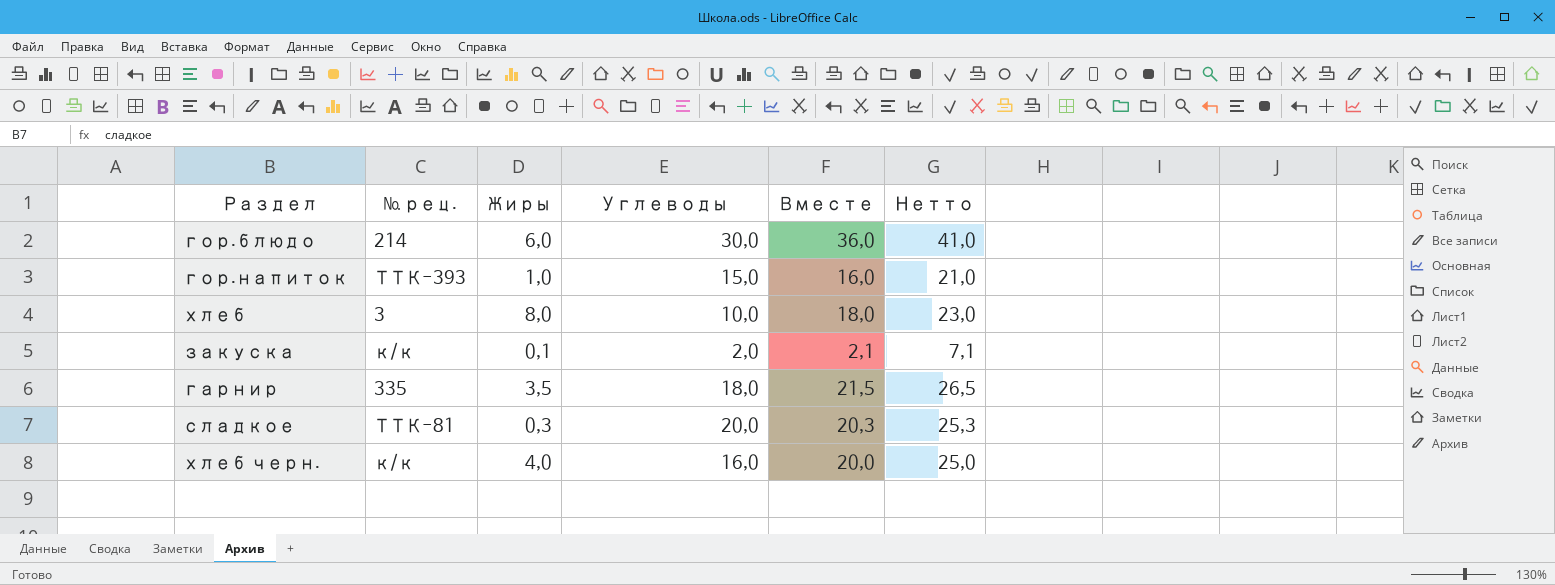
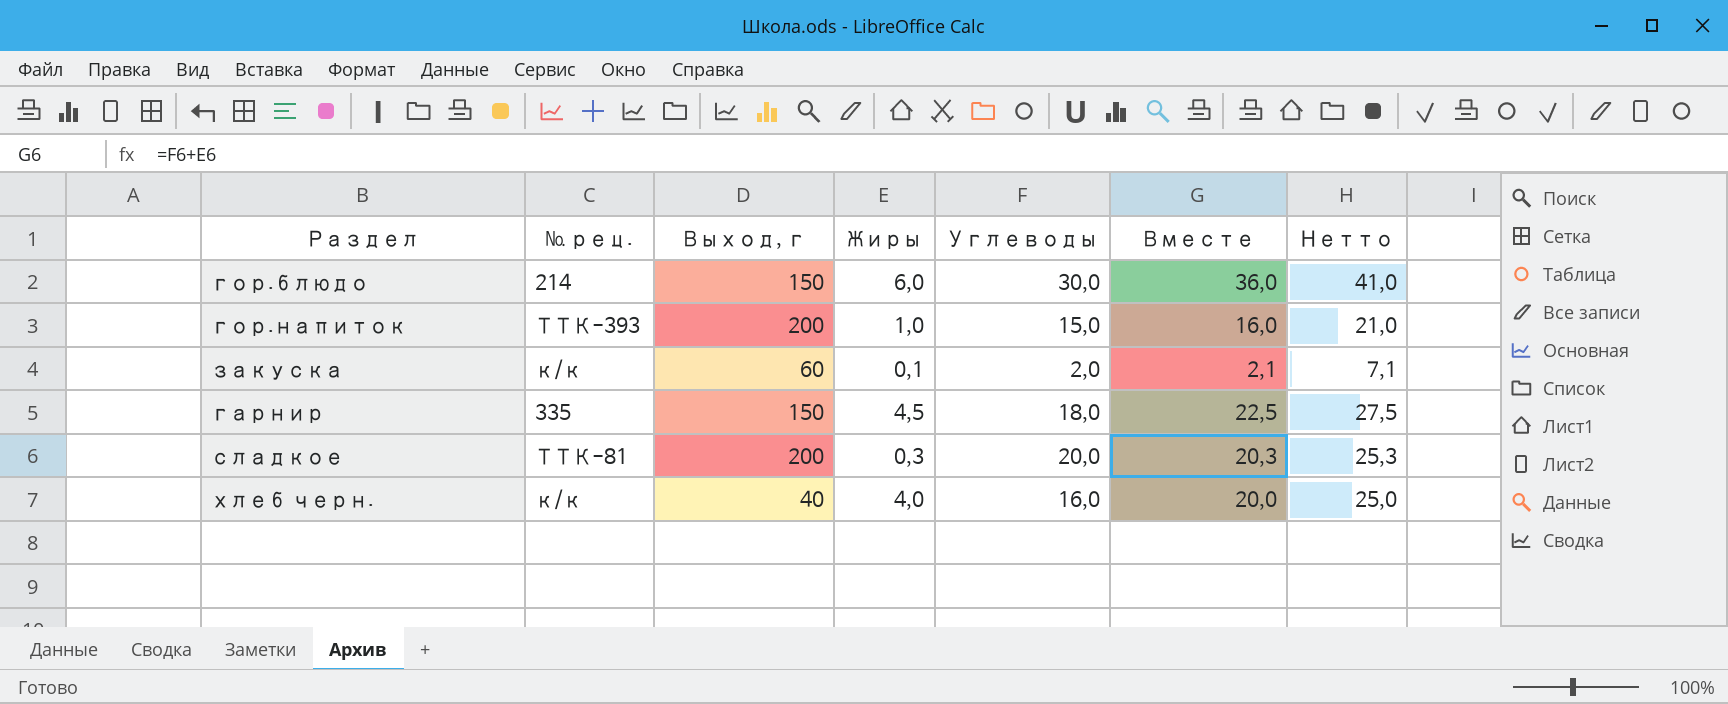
column Выход, г | position: none -> 3
row хлеб: 3 | 8,0 | 10,0 | 18,0 | 23,0 -> none
гарнир | Жиры: 3,5 -> 4,5
гарнир | Вместе: 21,5 -> 22,5
гарнир | Нетто: 26,5 -> 27,5

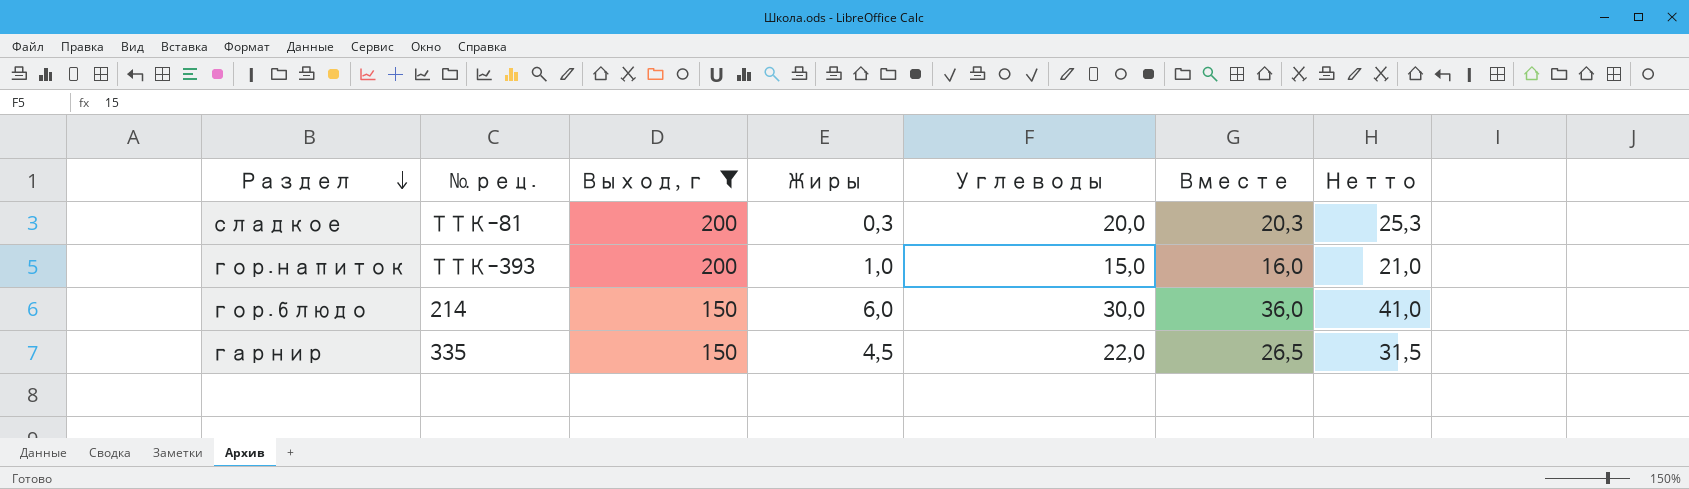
filter: none -> Выход, г >= 150
row order: none -> Раздел descending
гарнир | Углеводы: 18,0 -> 22,0
гарнир | Вместе: 22,5 -> 26,5
гарнир | Нетто: 27,5 -> 31,5

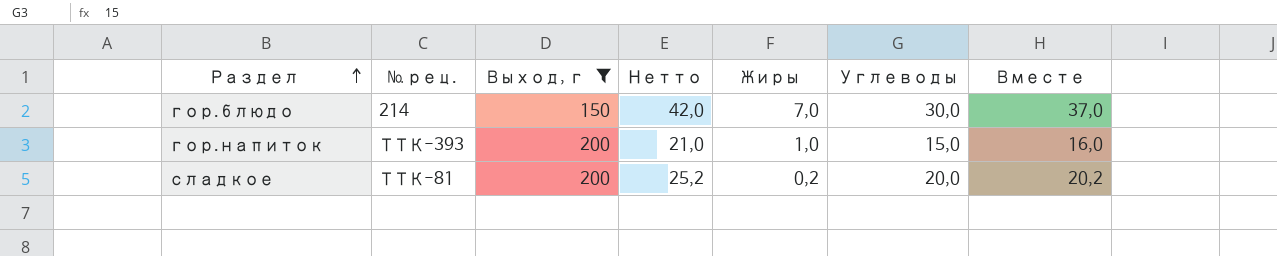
row order: Раздел descending -> Раздел ascending
column Нетто | position: 7 -> 4
row гарнир: 335 | 150 | 4,5 | 22,0 | 26,5 | 31,5 -> none
гор.блюдо | Нетто: 41,0 -> 42,0
гор.блюдо | Жиры: 6,0 -> 7,0
гор.блюдо | Вместе: 36,0 -> 37,0
сладкое | Нетто: 25,3 -> 25,2
сладкое | Жиры: 0,3 -> 0,2
сладкое | Вместе: 20,3 -> 20,2

